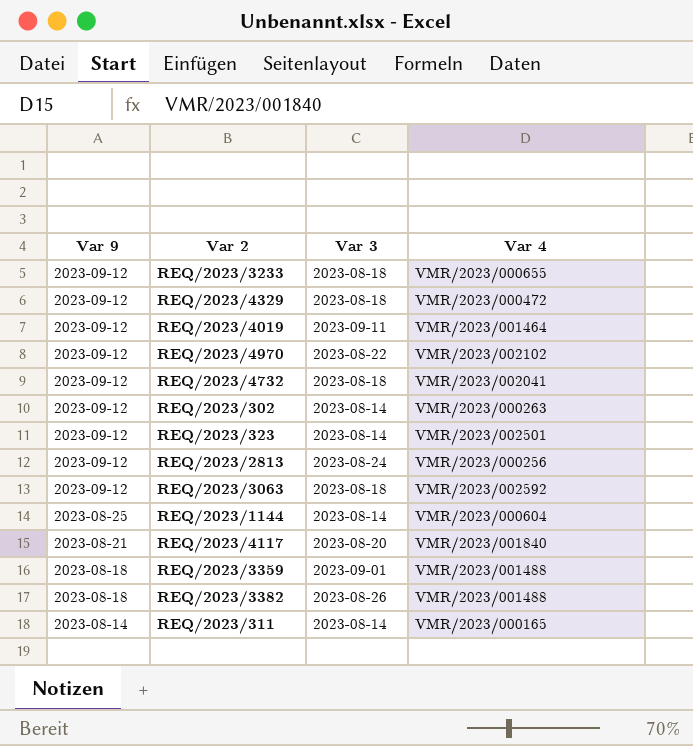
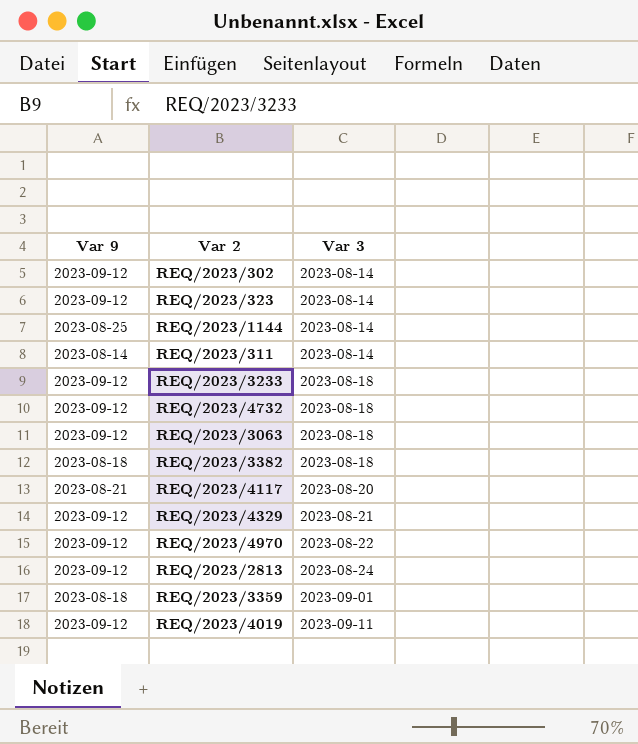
row order: Var 9 descending -> Var 3 ascending
column Var 4 | position: 4 -> none
REQ/2023/3382 | Var 3: 2023-08-26 -> 2023-08-18
REQ/2023/4329 | Var 3: 2023-08-18 -> 2023-08-21

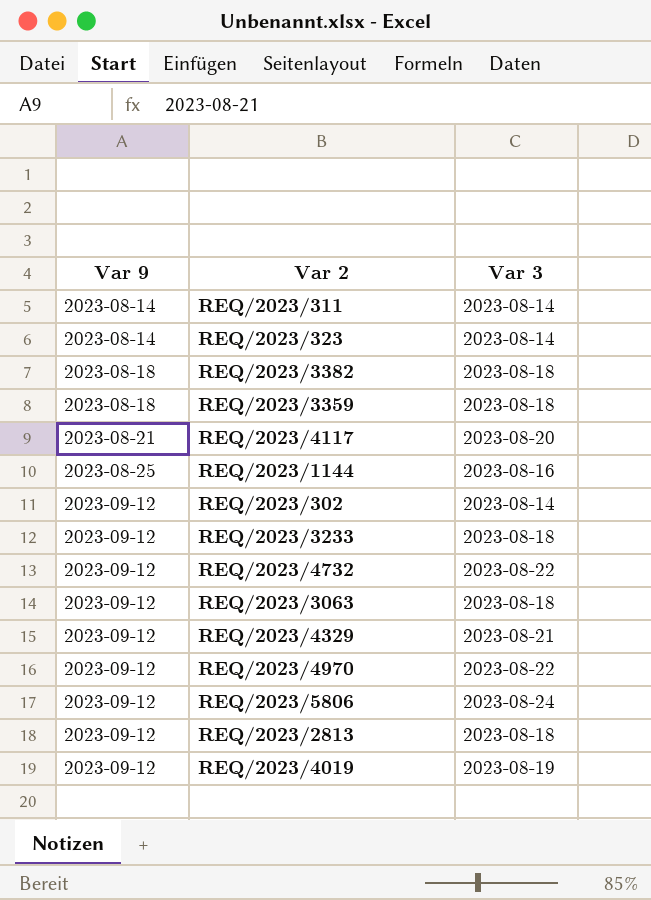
row order: Var 3 ascending -> Var 9 ascending
REQ/2023/323 | Var 9: 2023-09-12 -> 2023-08-14
REQ/2023/3359 | Var 3: 2023-09-01 -> 2023-08-18
REQ/2023/1144 | Var 3: 2023-08-14 -> 2023-08-16
REQ/2023/4732 | Var 3: 2023-08-18 -> 2023-08-22
row REQ/2023/5806: none -> 2023-09-12 | 2023-08-24
REQ/2023/2813 | Var 3: 2023-08-24 -> 2023-08-18
REQ/2023/4019 | Var 3: 2023-09-11 -> 2023-08-19

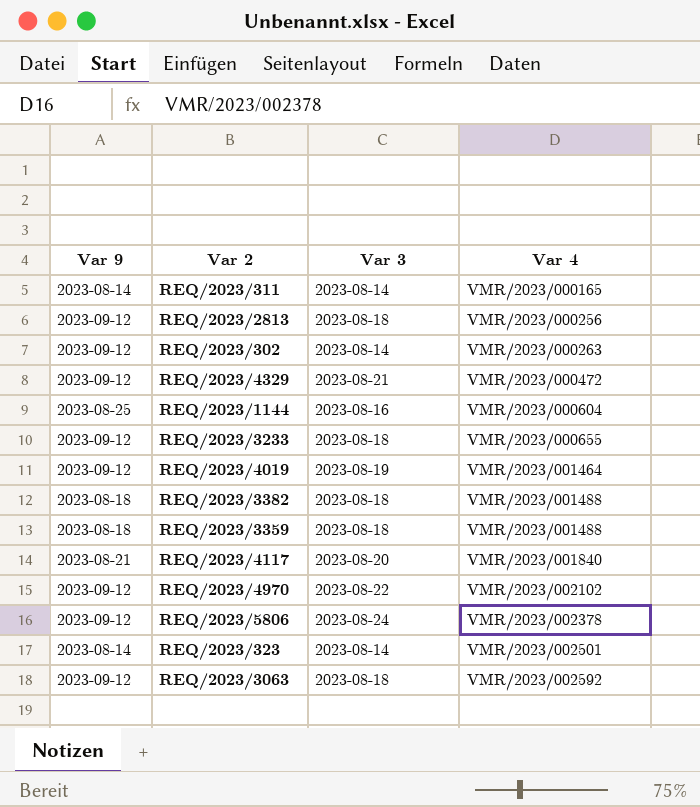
row order: Var 9 ascending -> Var 4 ascending
column Var 4 | position: none -> 4
row REQ/2023/4732: 2023-09-12 | 2023-08-22 -> none

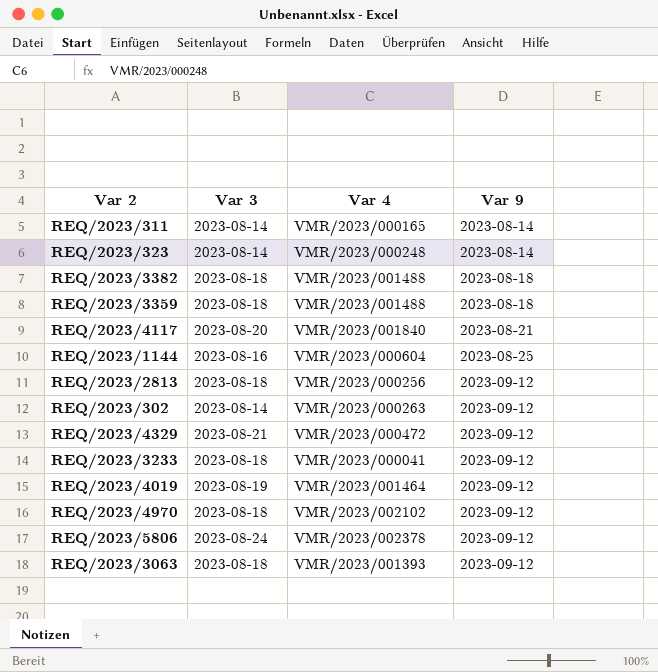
row order: Var 4 ascending -> Var 9 ascending
column Var 9 | position: 1 -> 4
REQ/2023/323 | Var 4: VMR/2023/002501 -> VMR/2023/000248
REQ/2023/3233 | Var 4: VMR/2023/000655 -> VMR/2023/000041
REQ/2023/4970 | Var 3: 2023-08-22 -> 2023-08-18
REQ/2023/3063 | Var 4: VMR/2023/002592 -> VMR/2023/001393

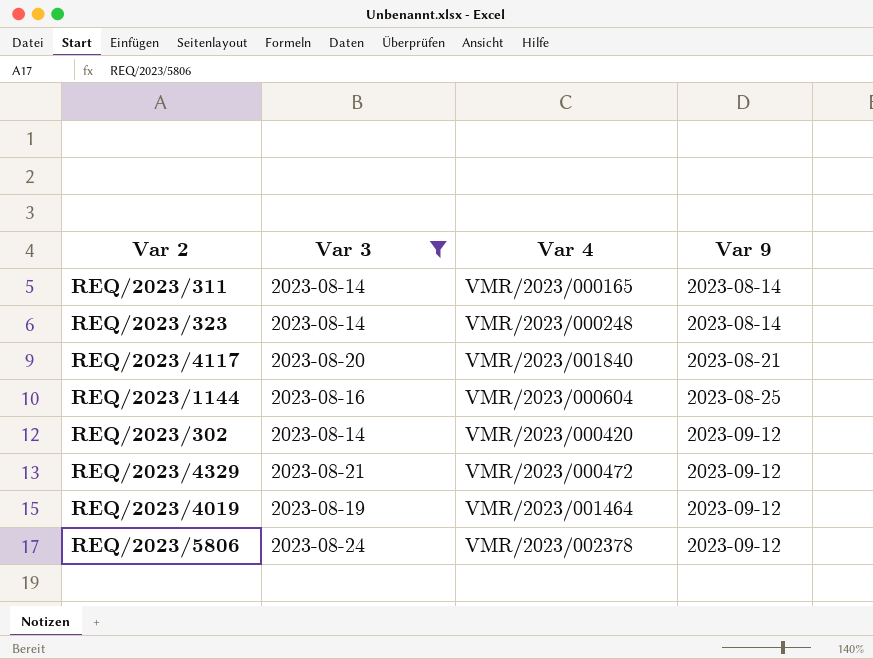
filter: none -> Var 3 != 2023-08-18
REQ/2023/302 | Var 4: VMR/2023/000263 -> VMR/2023/000420

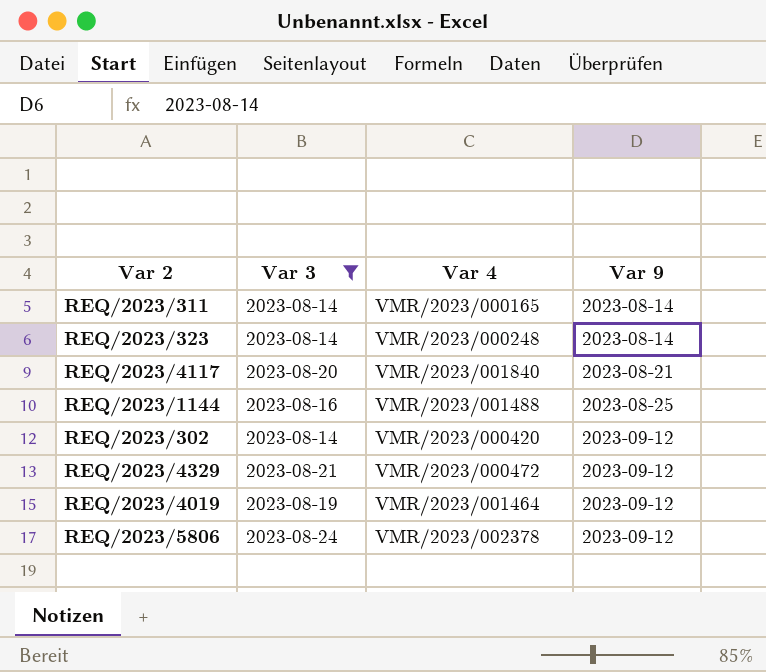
REQ/2023/1144 | Var 4: VMR/2023/000604 -> VMR/2023/001488

